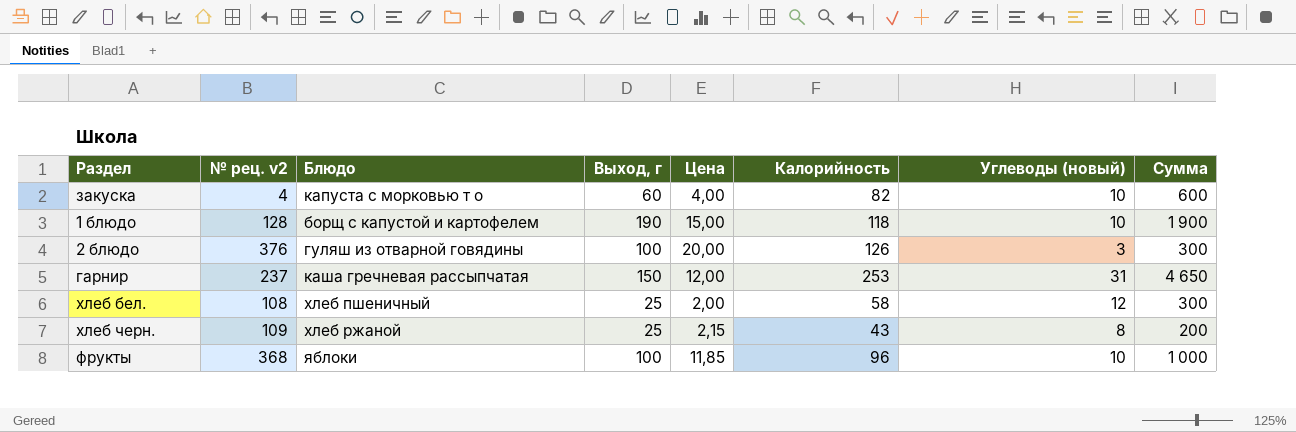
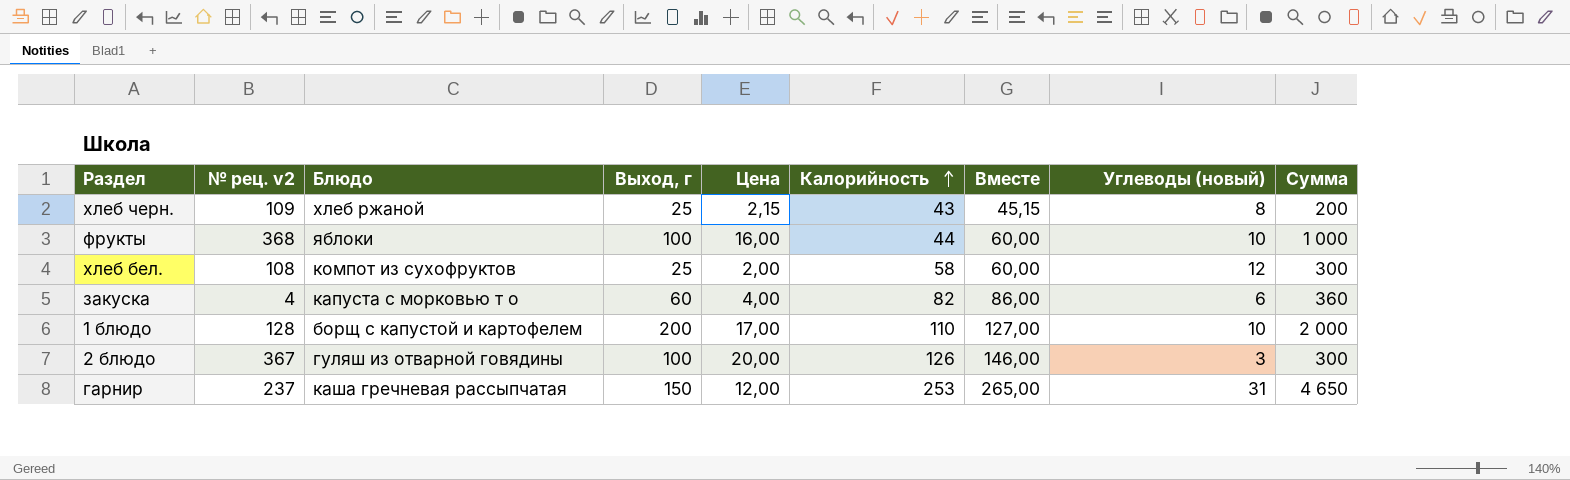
row order: none -> Калорийность ascending
column Вместе | formula: none -> [Цена] + [Калорийность]
фрукты | Цена: 11,85 -> 16,00
фрукты | Калорийность: 96 -> 44
хлеб бел. | Блюдо: хлеб пшеничный -> компот из сухофруктов
закуска | Углеводы (новый): 10 -> 6
закуска | Сумма: 600 -> 360
1 блюдо | Выход, г: 190 -> 200
1 блюдо | Цена: 15,00 -> 17,00
1 блюдо | Калорийность: 118 -> 110
1 блюдо | Сумма: 1 900 -> 2 000
2 блюдо | № рец. v2: 376 -> 367

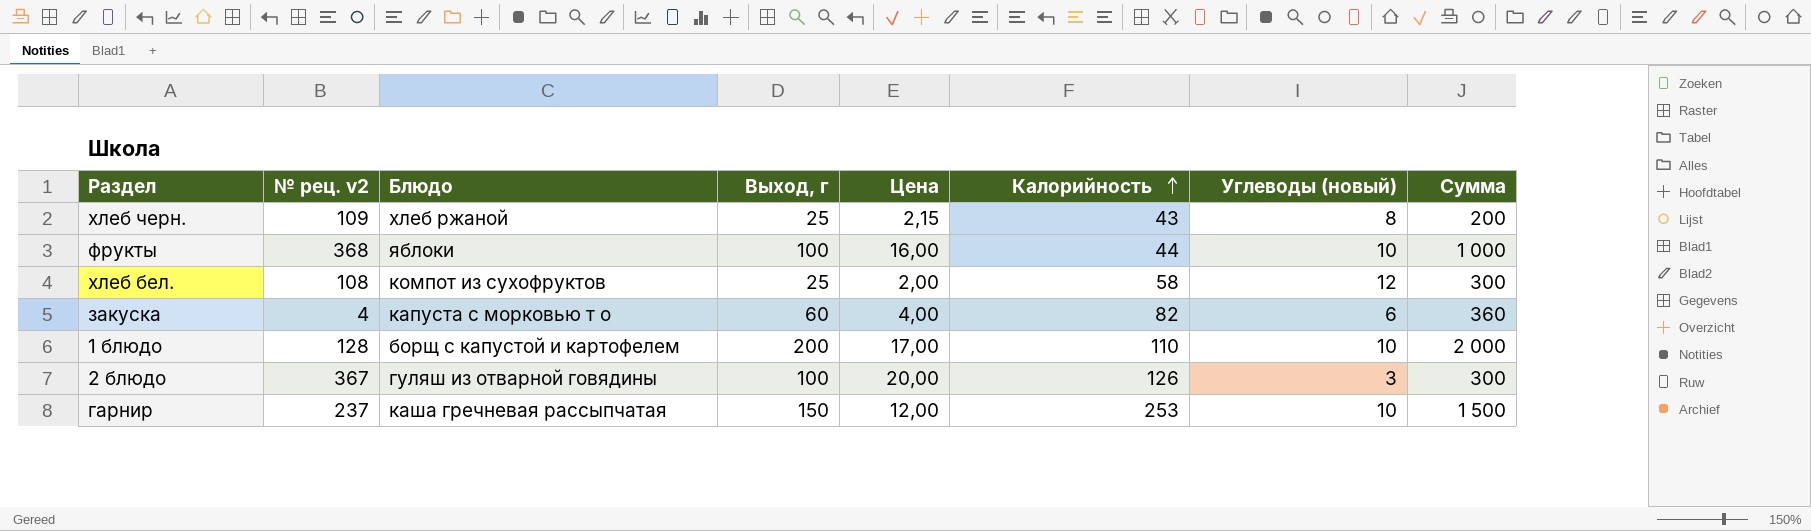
column Вместе | formula: [Цена] + [Калорийность] -> none
гарнир | Углеводы (новый): 31 -> 10
гарнир | Сумма: 4 650 -> 1 500

